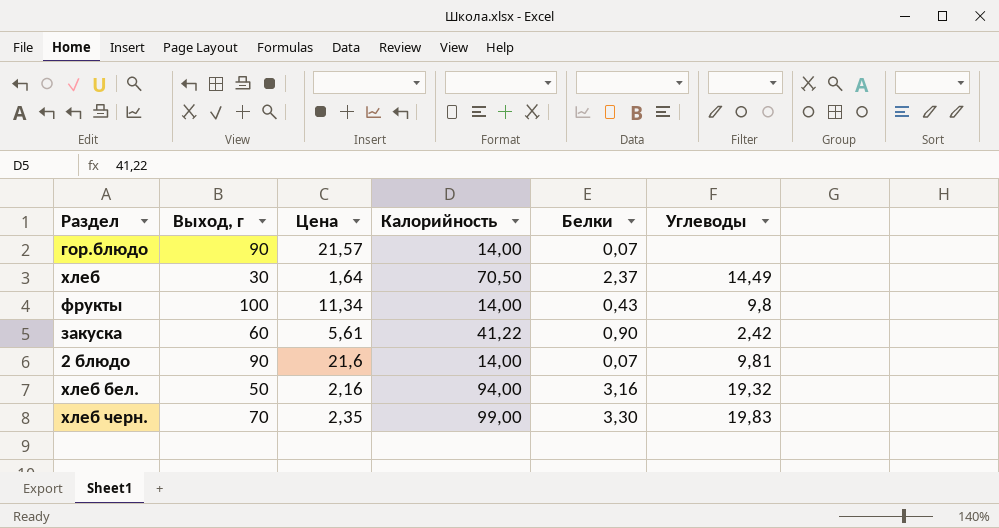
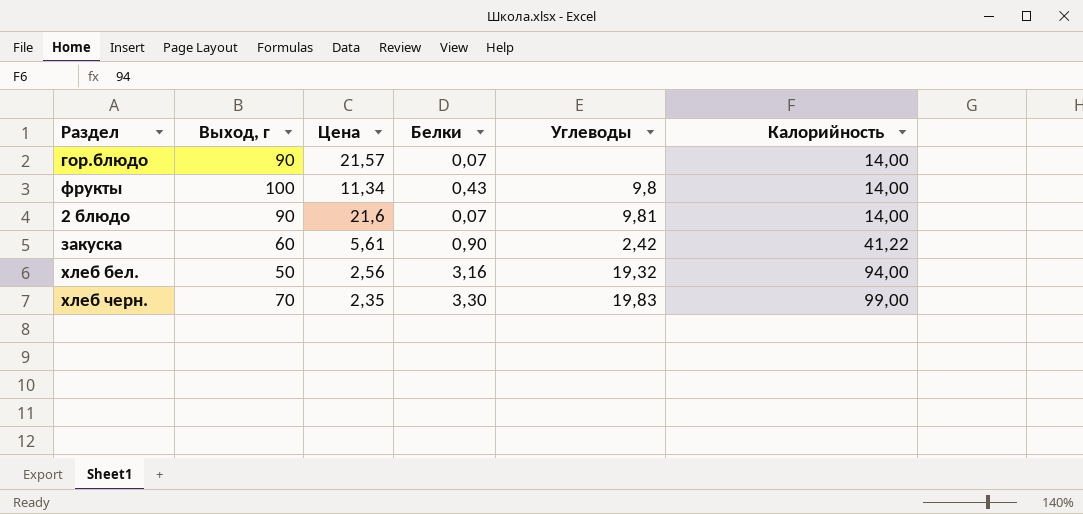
row order: none -> Калорийность ascending
column Калорийность | position: 4 -> 6
row хлеб: 30 | 1,64 | 70,50 | 2,37 | 14,49 -> none
хлеб бел. | Цена: 2,16 -> 2,56

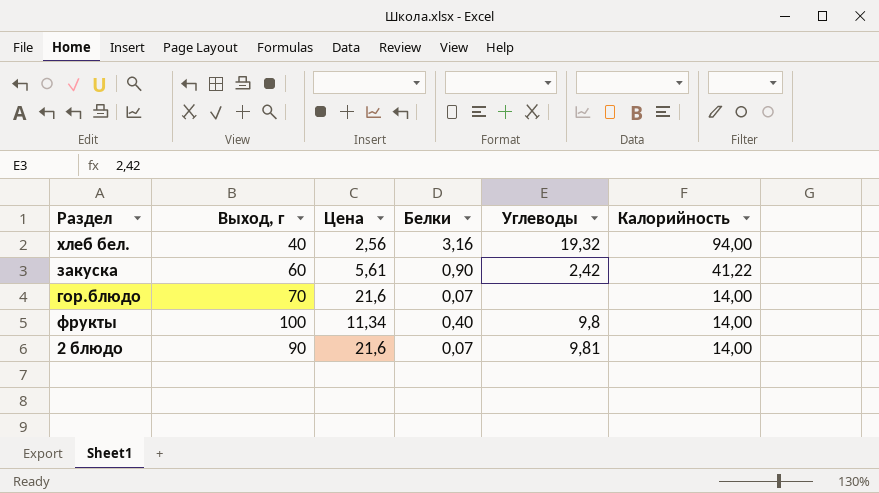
row order: Калорийность ascending -> Калорийность descending
row хлеб черн.: 70 | 2,35 | 3,30 | 19,83 | 99,00 -> none
хлеб бел. | Выход, г: 50 -> 40
гор.блюдо | Выход, г: 90 -> 70
гор.блюдо | Цена: 21,57 -> 21,6
фрукты | Белки: 0,43 -> 0,40

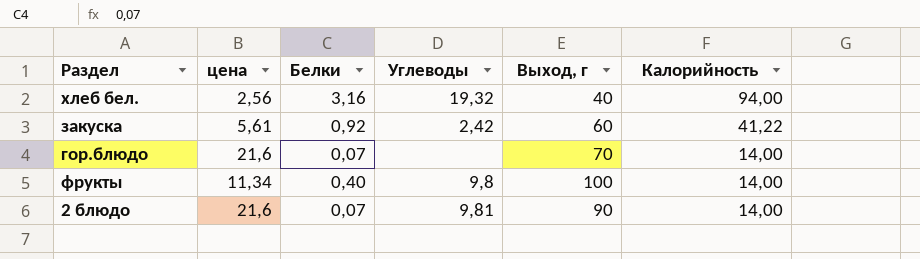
column name: Цена -> цена
column Выход, г | position: 2 -> 5
закуска | Белки: 0,90 -> 0,92

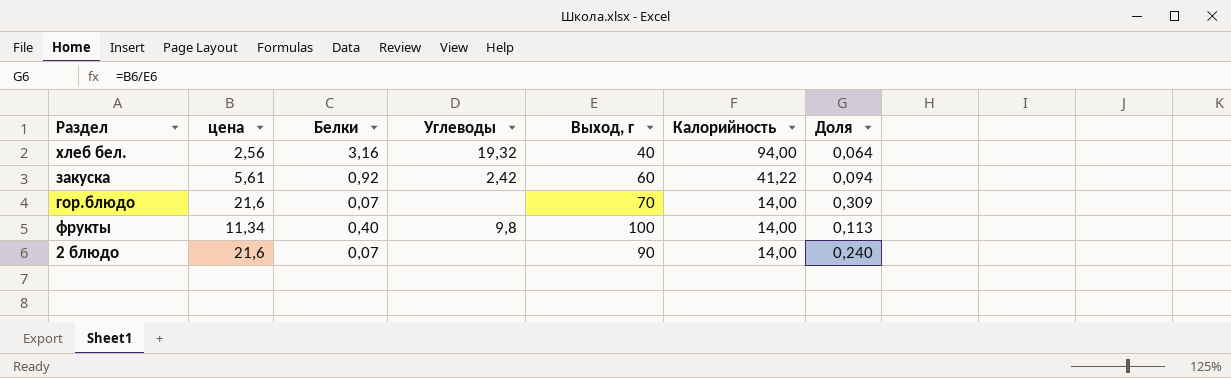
column Доля | formula: none -> [цена] / [Выход, г]
2 блюдо | Углеводы: 9,81 -> none

